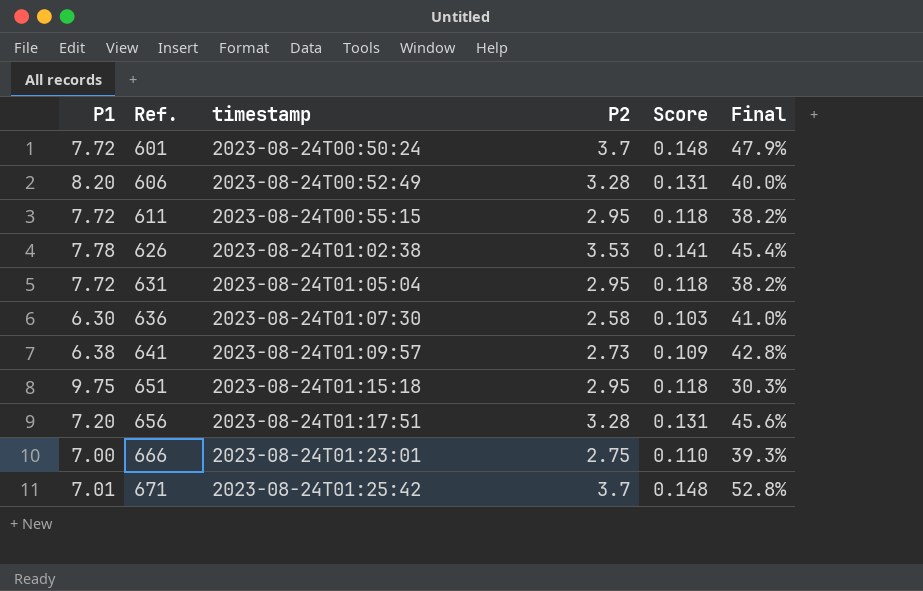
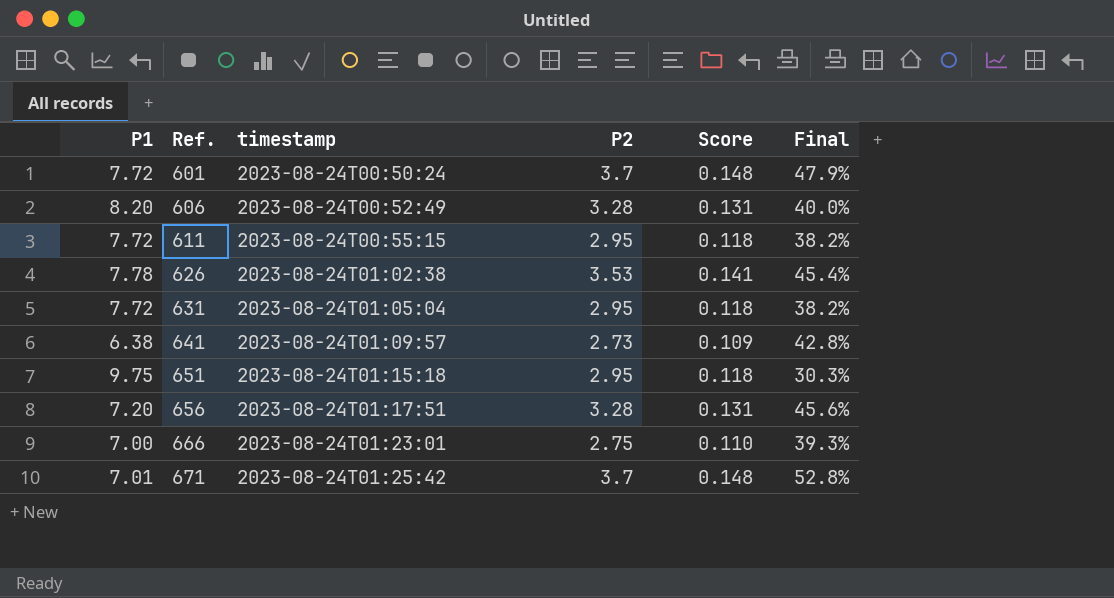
row 636: 6.30 | 2023-08-24T01:07:30 | 2.58 | 0.103 | 41.0% -> none

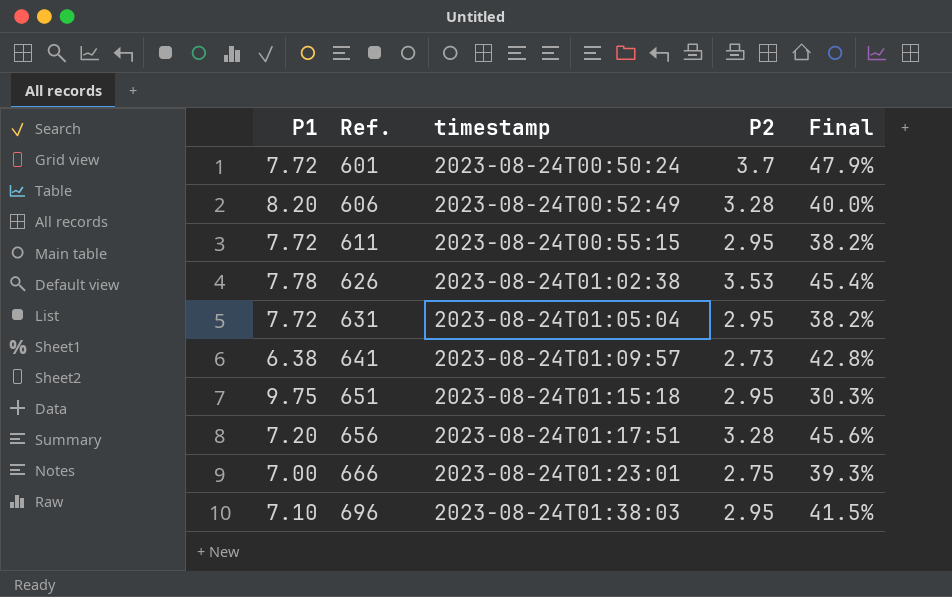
column Score | formula: [P2] * 0.04 -> none
row 671: 7.01 | 2023-08-24T01:25:42 | 3.7 | 0.148 | 52.8% -> none
row 696: none -> 7.10 | 2023-08-24T01:38:03 | 2.95 | 41.5%

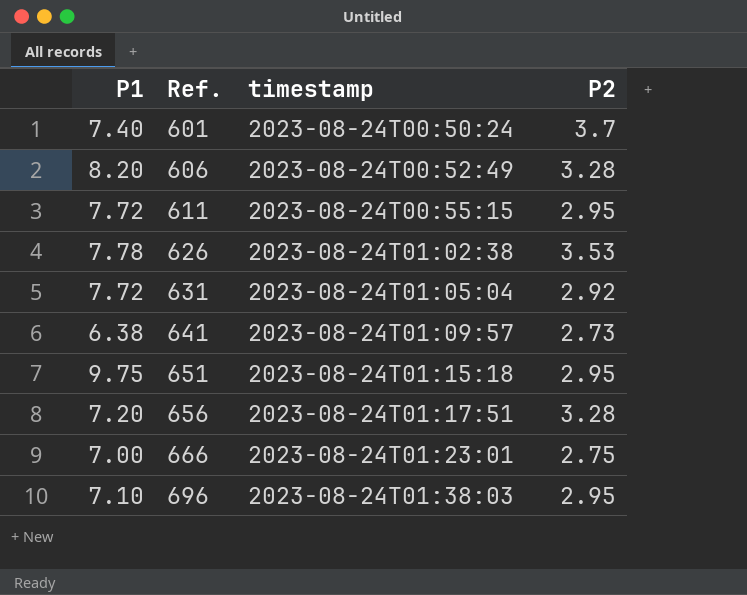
column Final | formula: [P2] / [P1] -> none
601 | P1: 7.72 -> 7.40
631 | P2: 2.95 -> 2.92

